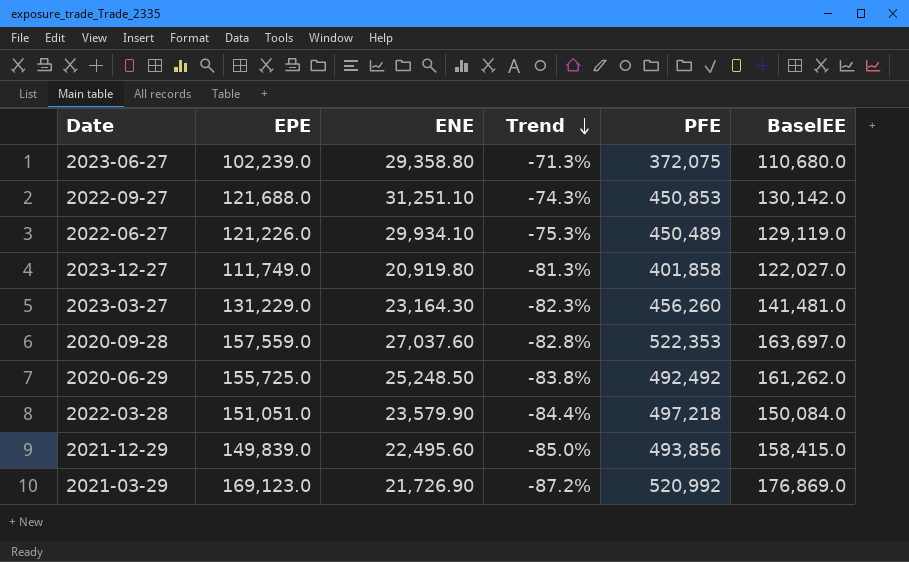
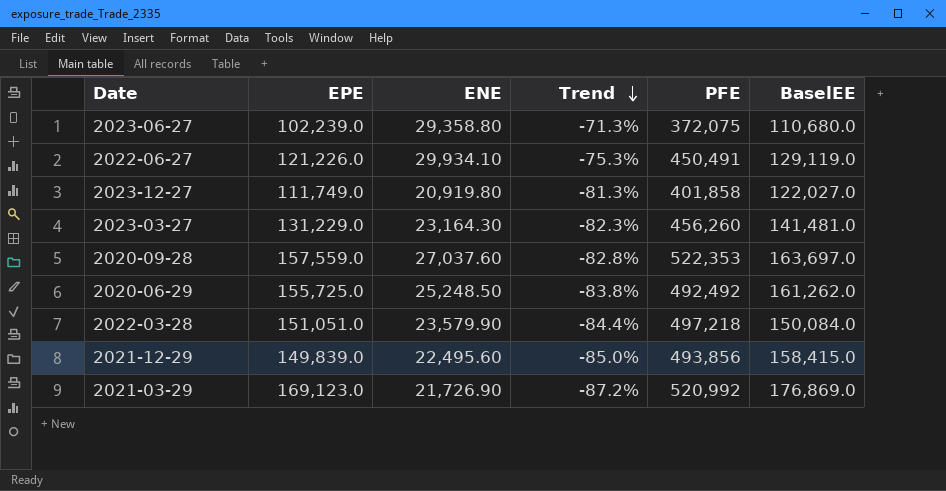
row 2022-09-27: 121,688.0 | 31,251.10 | -74.3% | 450,853 | 130,142.0 -> none
2022-06-27 | PFE: 450,489 -> 450,491

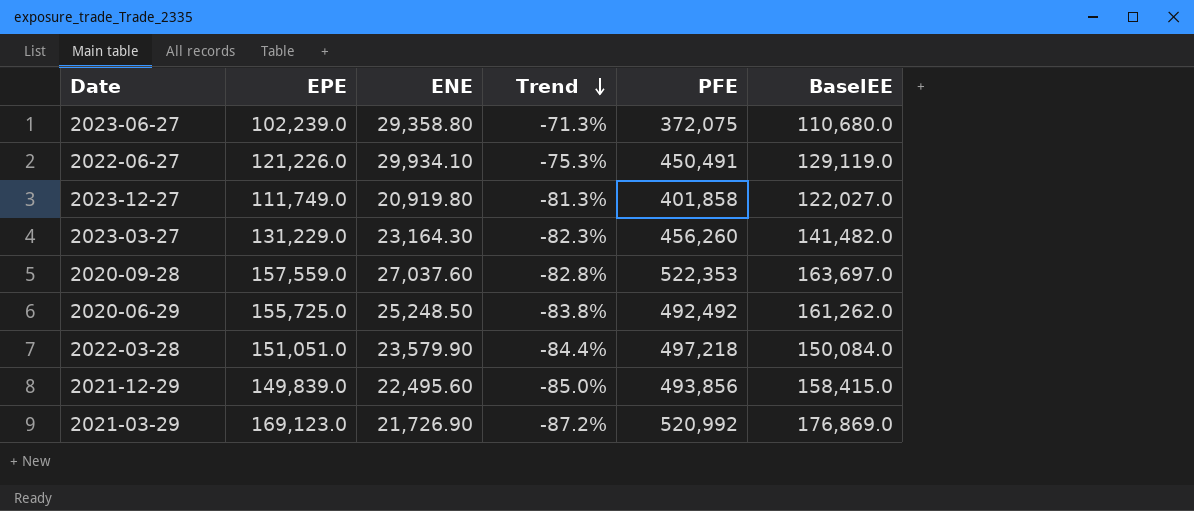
2023-03-27 | BaselEE: 141,481.0 -> 141,482.0

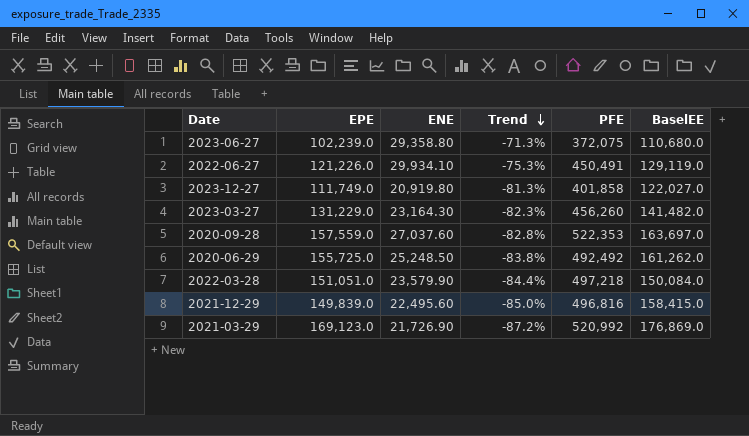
2021-12-29 | PFE: 493,856 -> 496,816

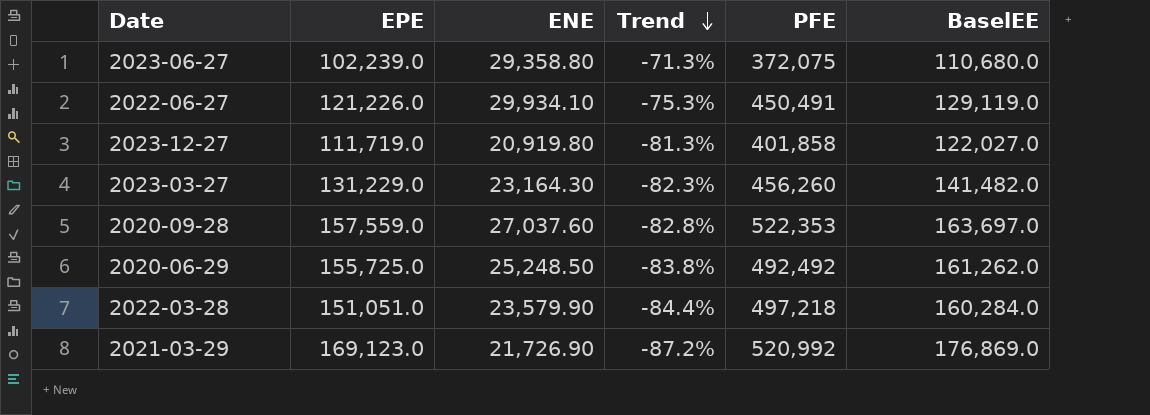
row 2021-12-29: 149,839.0 | 22,495.60 | -85.0% | 496,816 | 158,415.0 -> none
2023-12-27 | EPE: 111,749.0 -> 111,719.0
2022-03-28 | BaselEE: 150,084.0 -> 160,284.0

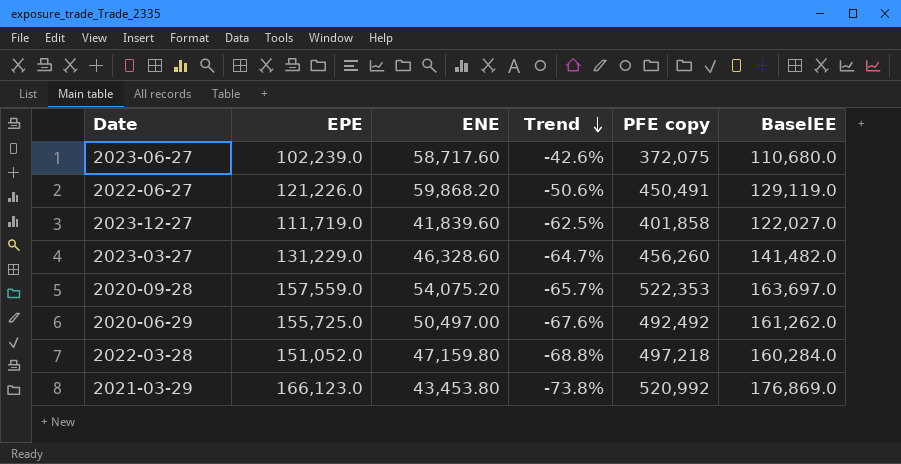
column name: PFE -> PFE copy
2023-06-27 | ENE: 29,358.80 -> 58,717.60
2023-06-27 | Trend: -71.3% -> -42.6%
2022-06-27 | ENE: 29,934.10 -> 59,868.20
2022-06-27 | Trend: -75.3% -> -50.6%
2023-12-27 | ENE: 20,919.80 -> 41,839.60
2023-12-27 | Trend: -81.3% -> -62.5%
2023-03-27 | ENE: 23,164.30 -> 46,328.60
2023-03-27 | Trend: -82.3% -> -64.7%
2020-09-28 | ENE: 27,037.60 -> 54,075.20
2020-09-28 | Trend: -82.8% -> -65.7%
2020-06-29 | ENE: 25,248.50 -> 50,497.00
2020-06-29 | Trend: -83.8% -> -67.6%
2022-03-28 | EPE: 151,051.0 -> 151,052.0
2022-03-28 | ENE: 23,579.90 -> 47,159.80
2022-03-28 | Trend: -84.4% -> -68.8%
2021-03-29 | EPE: 169,123.0 -> 166,123.0
2021-03-29 | ENE: 21,726.90 -> 43,453.80
2021-03-29 | Trend: -87.2% -> -73.8%

